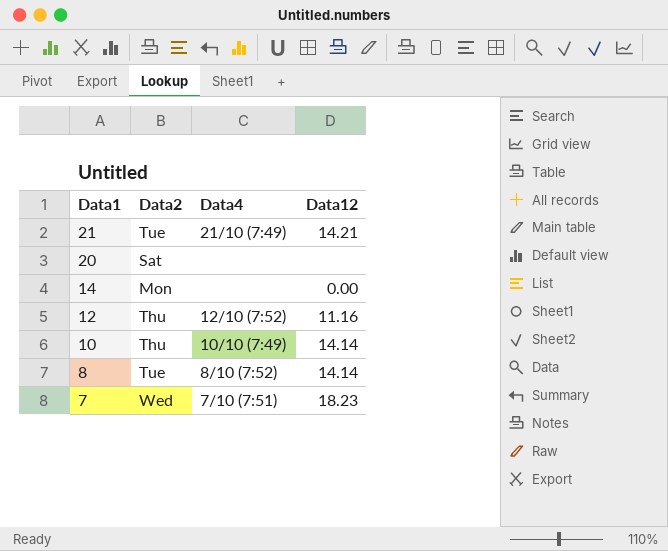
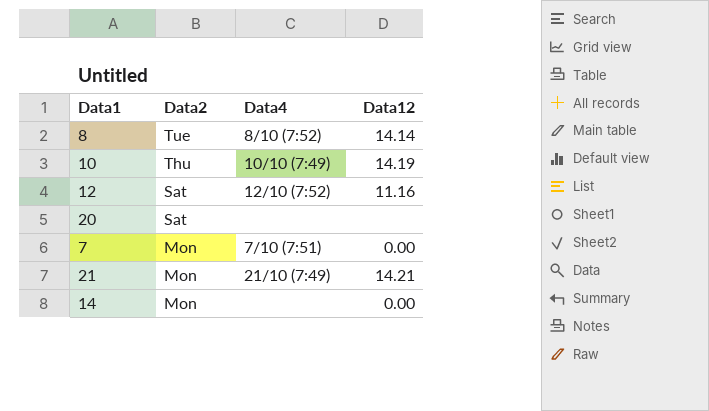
row order: Data1 descending -> Data2 descending
10 | Data12: 14.14 -> 14.19
12 | Data2: Thu -> Sat
7 | Data2: Wed -> Mon
7 | Data12: 18.23 -> 0.00
21 | Data2: Tue -> Mon

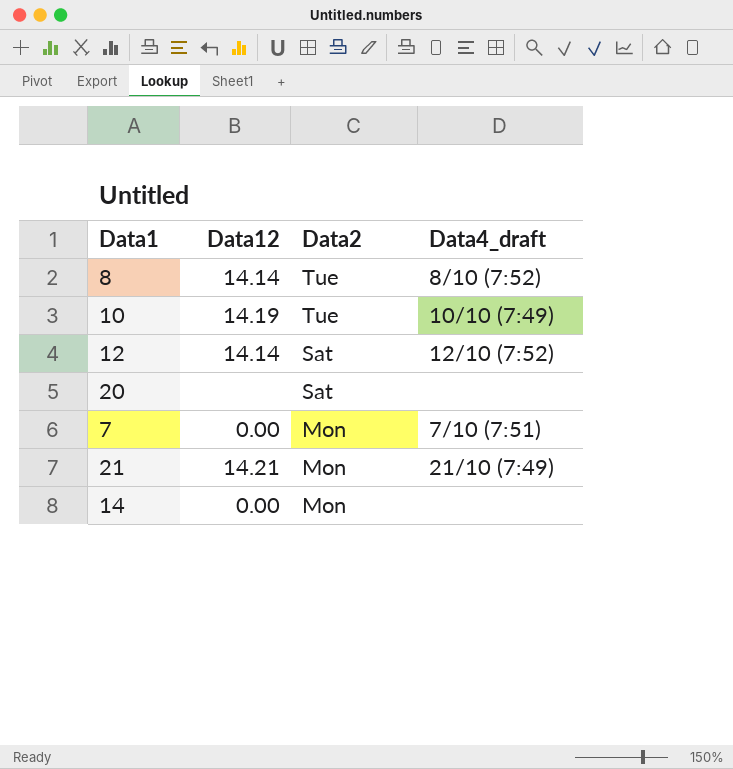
column Data12 | position: 4 -> 2
column name: Data4 -> Data4_draft
10 | Data2: Thu -> Tue
12 | Data12: 11.16 -> 14.14

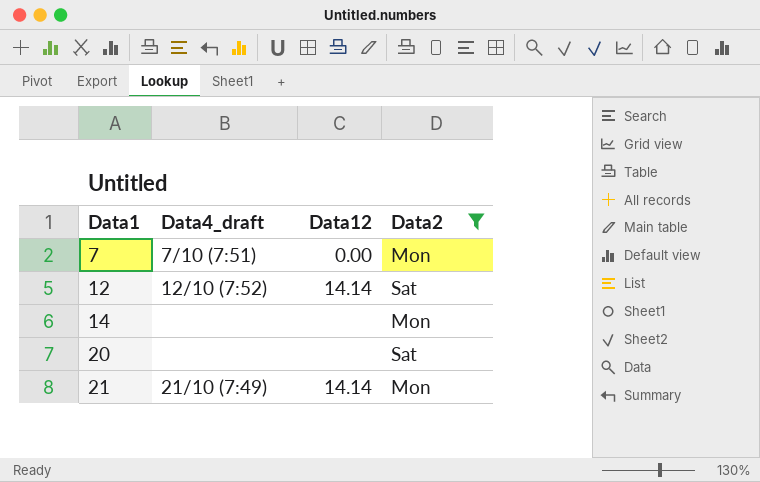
filter: none -> Data2 != Tue
row order: Data2 descending -> Data1 ascending
column Data4_draft | position: 4 -> 2
14 | Data12: 0.00 -> none
21 | Data12: 14.21 -> 14.14

